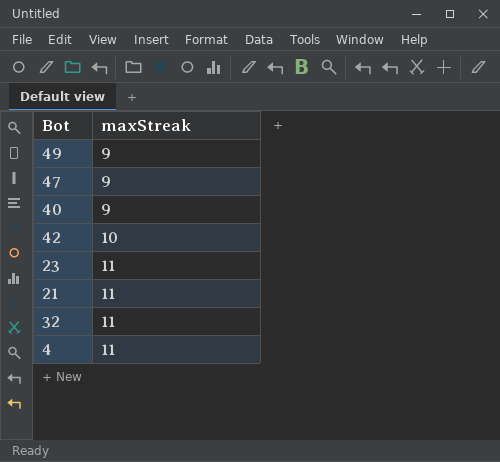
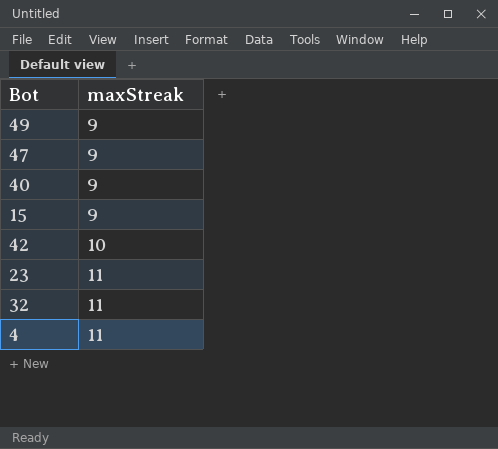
row 21: 11 -> none
row 15: none -> 9

